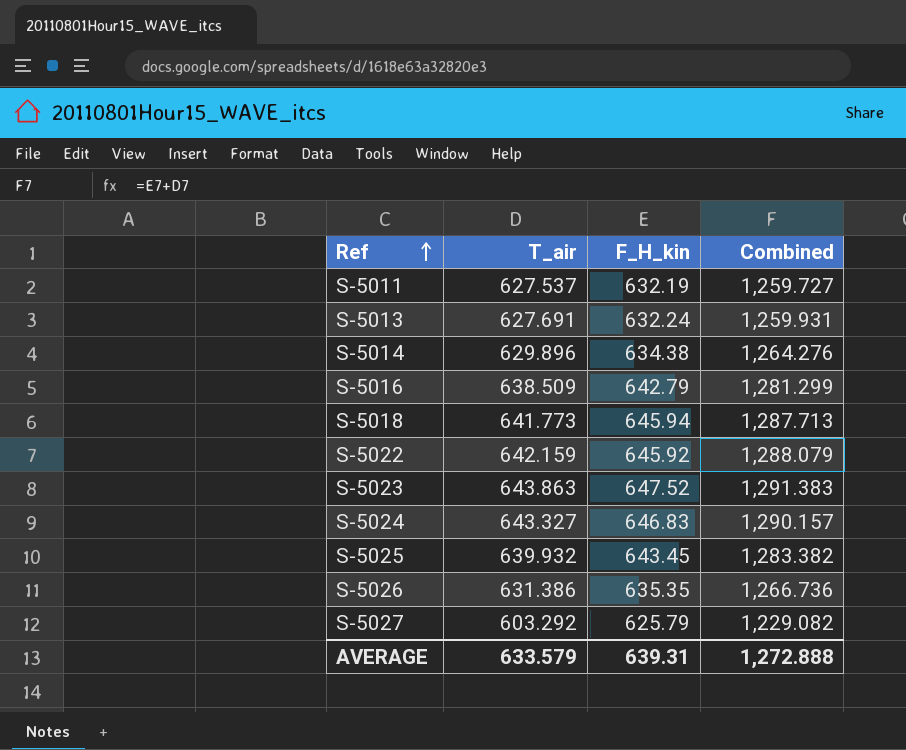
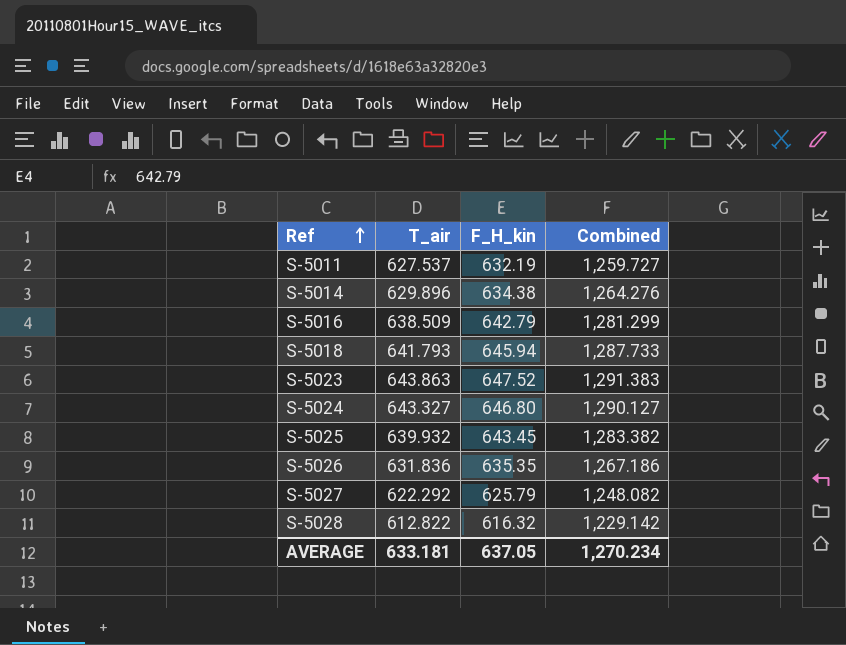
row S-5013: 627.691 | 632.24 | 1,259.931 -> none
row S-5022: 642.159 | 645.92 | 1,288.079 -> none
S-5018 | T_air: 641.773 -> 641.793
S-5018 | Combined: 1,287.713 -> 1,287.733
S-5024 | F_H_kin: 646.83 -> 646.80
S-5024 | Combined: 1,290.157 -> 1,290.127
S-5026 | T_air: 631.386 -> 631.836
S-5026 | Combined: 1,266.736 -> 1,267.186
S-5027 | T_air: 603.292 -> 622.292
S-5027 | Combined: 1,229.082 -> 1,248.082
row S-5028: none -> 612.822 | 616.32 | 1,229.142
AVERAGE | T_air: 633.579 -> 633.181
AVERAGE | F_H_kin: 639.31 -> 637.05
AVERAGE | Combined: 1,272.888 -> 1,270.234

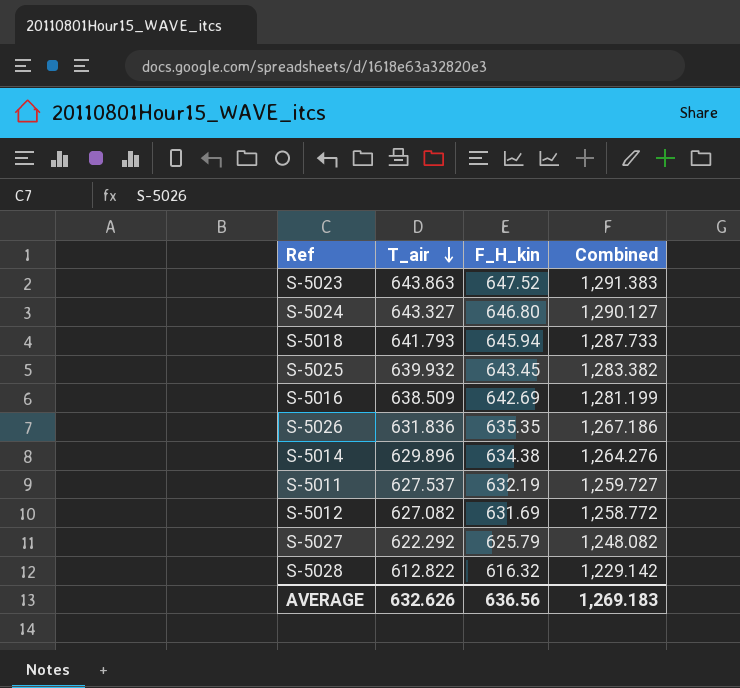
row order: Ref ascending -> T_air descending
S-5016 | F_H_kin: 642.79 -> 642.69
S-5016 | Combined: 1,281.299 -> 1,281.199
row S-5012: none -> 627.082 | 631.69 | 1,258.772
AVERAGE | T_air: 633.181 -> 632.626
AVERAGE | F_H_kin: 637.05 -> 636.56
AVERAGE | Combined: 1,270.234 -> 1,269.183

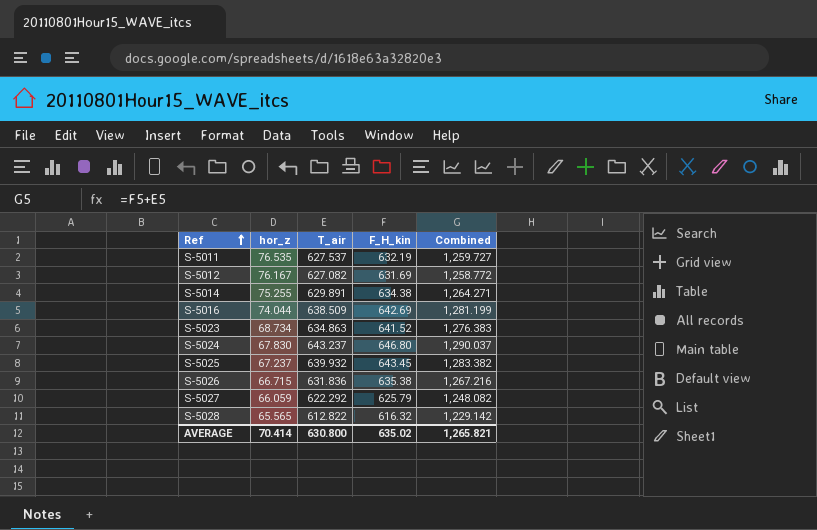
row order: T_air descending -> Ref ascending
column hor_z | position: none -> 2
row S-5018: 641.793 | 645.94 | 1,287.733 -> none
S-5014 | T_air: 629.896 -> 629.891
S-5014 | Combined: 1,264.276 -> 1,264.271
S-5023 | T_air: 643.863 -> 634.863
S-5023 | F_H_kin: 647.52 -> 641.52
S-5023 | Combined: 1,291.383 -> 1,276.383
S-5024 | T_air: 643.327 -> 643.237
S-5024 | Combined: 1,290.127 -> 1,290.037
S-5026 | F_H_kin: 635.35 -> 635.38
S-5026 | Combined: 1,267.186 -> 1,267.216
AVERAGE | T_air: 632.626 -> 630.800
AVERAGE | F_H_kin: 636.56 -> 635.02
AVERAGE | Combined: 1,269.183 -> 1,265.821

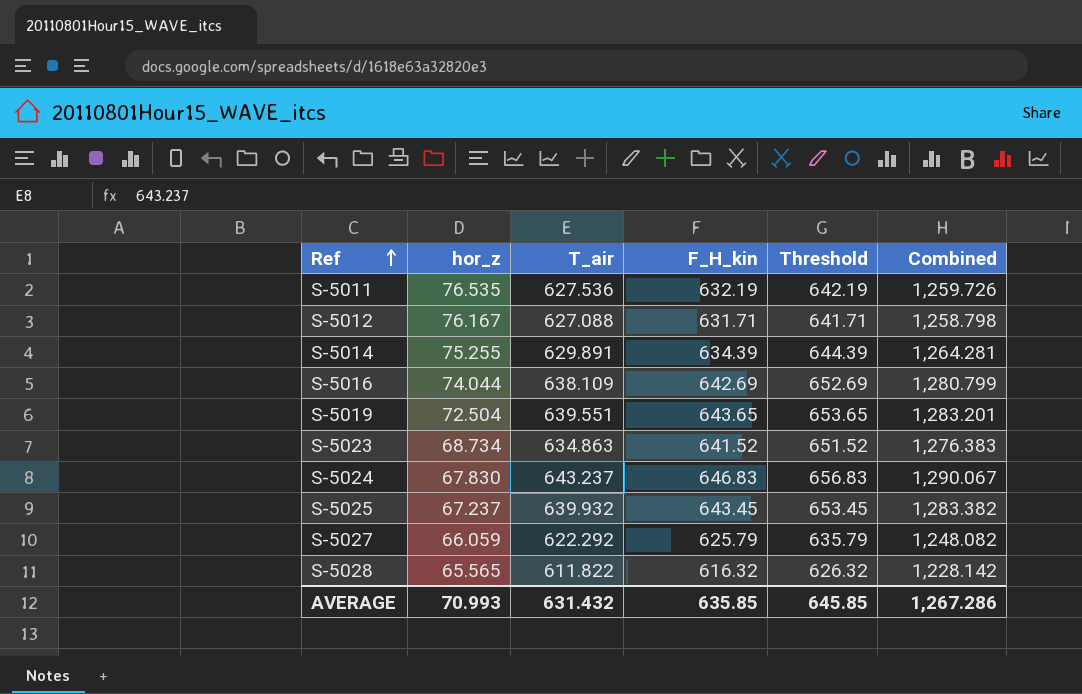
column Threshold | formula: none -> [F_H_kin] + 10
row S-5026: 66.715 | 631.836 | 635.38 | 1,267.216 -> none
S-5011 | T_air: 627.537 -> 627.536
S-5011 | Combined: 1,259.727 -> 1,259.726
S-5012 | T_air: 627.082 -> 627.088
S-5012 | F_H_kin: 631.69 -> 631.71
S-5012 | Combined: 1,258.772 -> 1,258.798
S-5014 | F_H_kin: 634.38 -> 634.39
S-5014 | Combined: 1,264.271 -> 1,264.281
S-5016 | T_air: 638.509 -> 638.109
S-5016 | Combined: 1,281.199 -> 1,280.799
row S-5019: none -> 72.504 | 639.551 | 643.65 | 653.65 | 1,283.201
S-5024 | F_H_kin: 646.80 -> 646.83
S-5024 | Combined: 1,290.037 -> 1,290.067
S-5028 | T_air: 612.822 -> 611.822
S-5028 | Combined: 1,229.142 -> 1,228.142
AVERAGE | hor_z: 70.414 -> 70.993
AVERAGE | T_air: 630.800 -> 631.432
AVERAGE | F_H_kin: 635.02 -> 635.85
AVERAGE | Combined: 1,265.821 -> 1,267.286

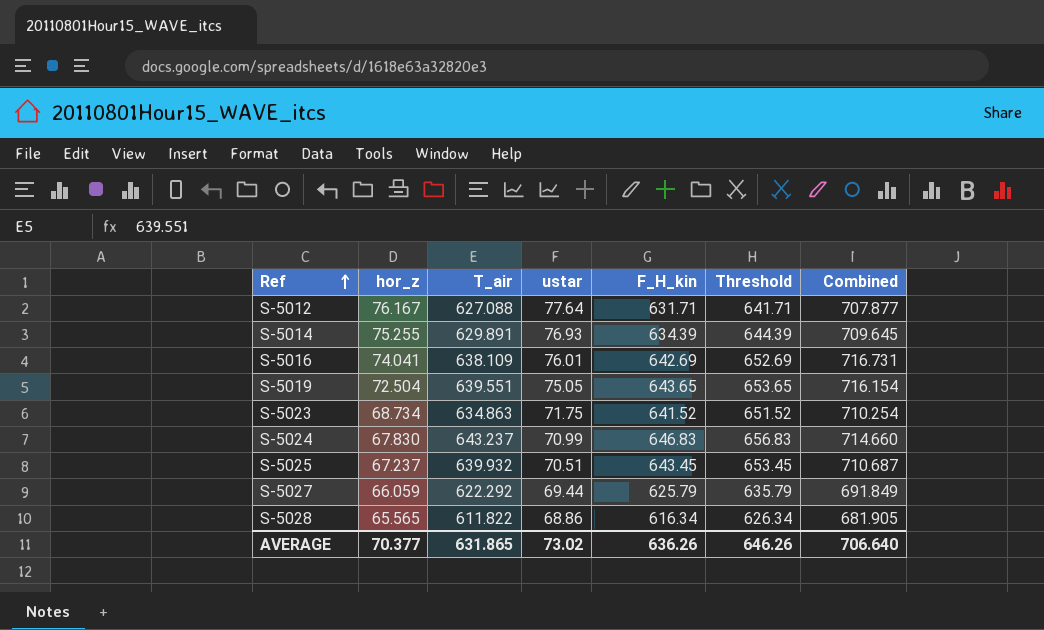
column ustar | position: none -> 4
column Combined | formula: [T_air] + [F_H_kin] -> [hor_z] + [F_H_kin]
row S-5011: 76.535 | 627.536 | 632.19 | 642.19 | 1,259.726 -> none
S-5016 | hor_z: 74.044 -> 74.041
S-5028 | F_H_kin: 616.32 -> 616.34
S-5028 | Threshold: 626.32 -> 626.34
AVERAGE | hor_z: 70.993 -> 70.377
AVERAGE | T_air: 631.432 -> 631.865
AVERAGE | F_H_kin: 635.85 -> 636.26
AVERAGE | Threshold: 645.85 -> 646.26
AVERAGE | Combined: 1,267.286 -> 706.640

